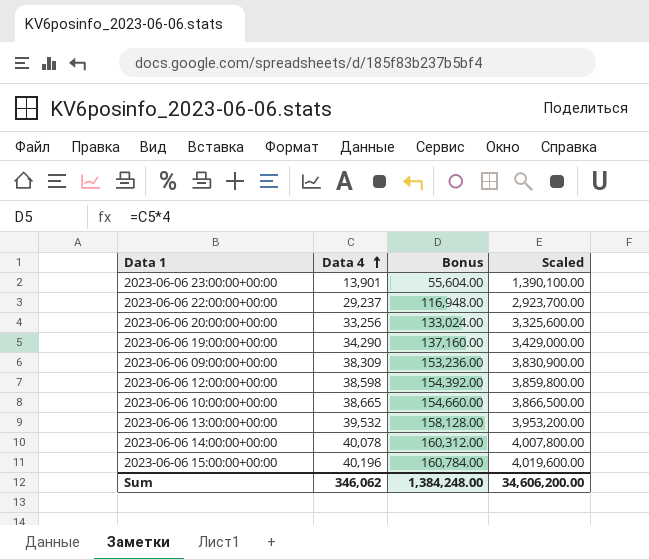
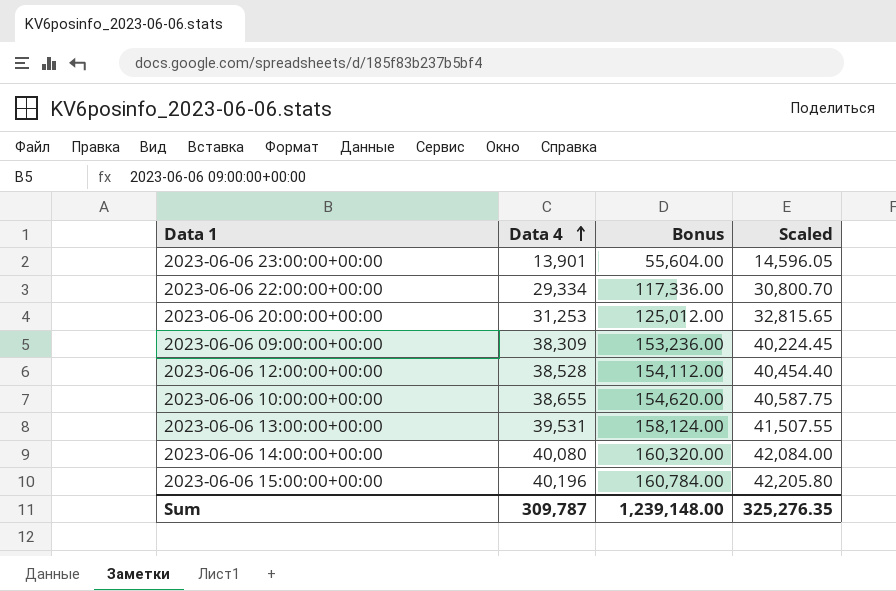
column Scaled | formula: [Data 4] * 100 -> [Data 4] * 1.05
row 2023-06-06 19:00:00+00:00: 34,290 | 137,160.00 | 3,429,000.00 -> none
2023-06-06 22:00:00+00:00 | Data 4: 29,237 -> 29,334
2023-06-06 22:00:00+00:00 | Bonus: 116,948.00 -> 117,336.00
2023-06-06 20:00:00+00:00 | Data 4: 33,256 -> 31,253
2023-06-06 20:00:00+00:00 | Bonus: 133,024.00 -> 125,012.00
2023-06-06 12:00:00+00:00 | Data 4: 38,598 -> 38,528
2023-06-06 12:00:00+00:00 | Bonus: 154,392.00 -> 154,112.00
2023-06-06 10:00:00+00:00 | Data 4: 38,665 -> 38,655
2023-06-06 10:00:00+00:00 | Bonus: 154,660.00 -> 154,620.00
2023-06-06 13:00:00+00:00 | Data 4: 39,532 -> 39,531
2023-06-06 13:00:00+00:00 | Bonus: 158,128.00 -> 158,124.00
2023-06-06 14:00:00+00:00 | Data 4: 40,078 -> 40,080
2023-06-06 14:00:00+00:00 | Bonus: 160,312.00 -> 160,320.00
Sum | Data 4: 346,062 -> 309,787
Sum | Bonus: 1,384,248.00 -> 1,239,148.00
Sum | Scaled: 34,606,200.00 -> 325,276.35

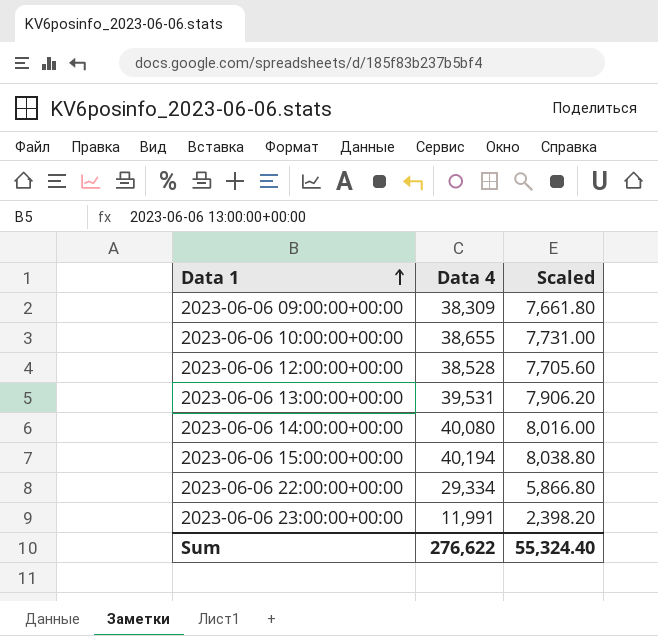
row order: Data 4 ascending -> Data 1 ascending
column Bonus | formula: [Data 4] * 4 -> none
column Scaled | formula: [Data 4] * 1.05 -> [Data 4] * 0.2
row 2023-06-06 20:00:00+00:00: 31,253 | 125,012.00 | 32,815.65 -> none
2023-06-06 15:00:00+00:00 | Data 4: 40,196 -> 40,194
2023-06-06 23:00:00+00:00 | Data 4: 13,901 -> 11,991
Sum | Data 4: 309,787 -> 276,622
Sum | Scaled: 325,276.35 -> 55,324.40

